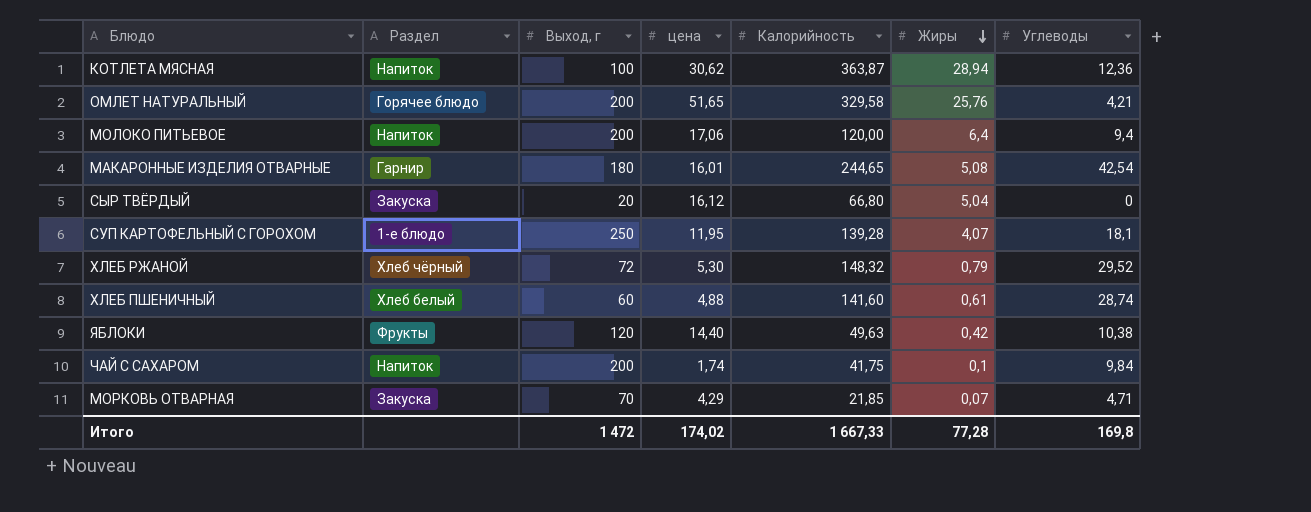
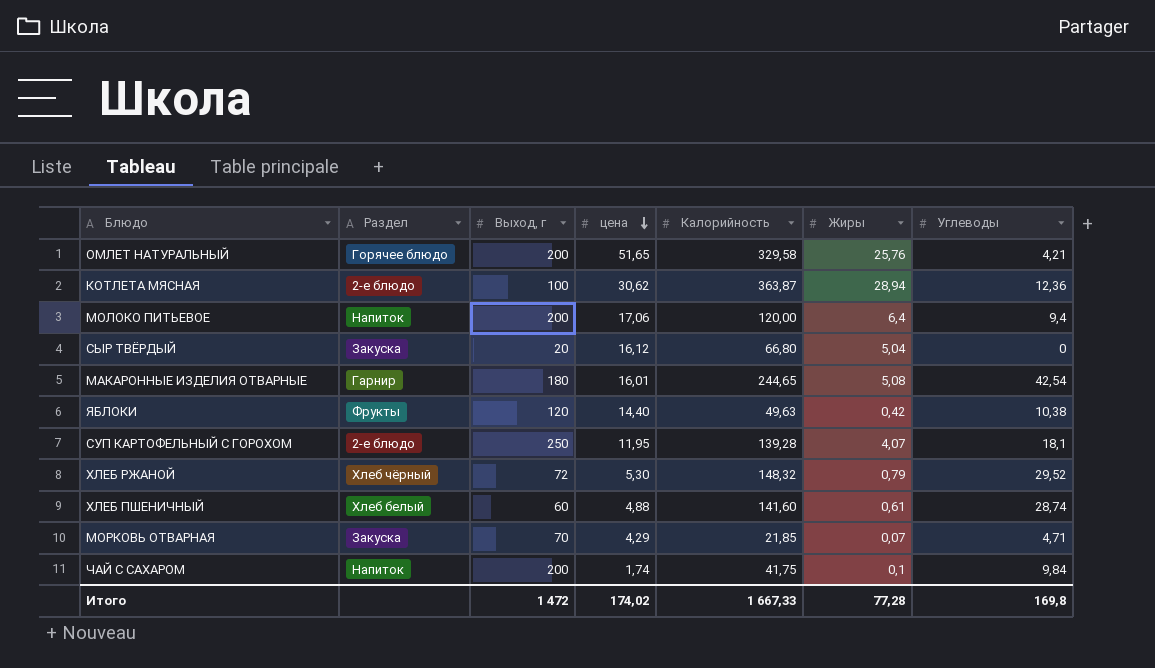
row order: Жиры descending -> цена descending
КОТЛЕТА МЯСНАЯ | Раздел: Напиток -> 2-е блюдо
СУП КАРТОФЕЛЬНЫЙ С ГОРОХОМ | Раздел: 1-е блюдо -> 2-е блюдо

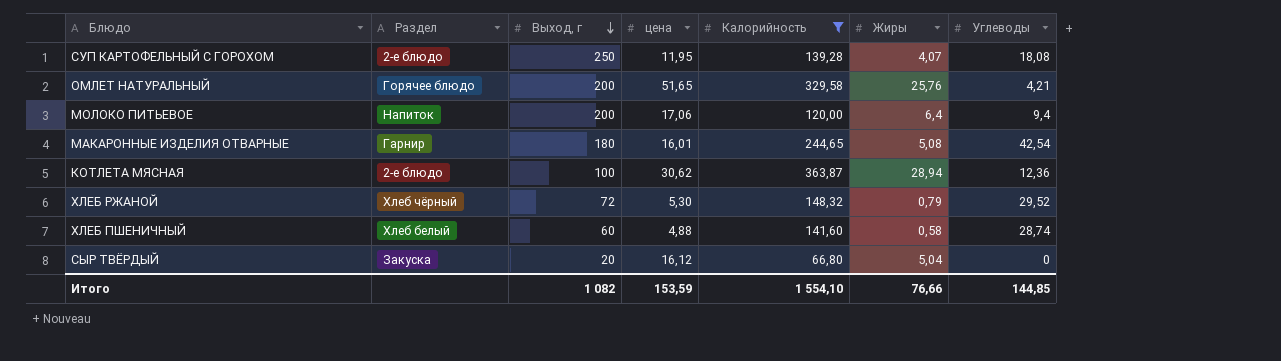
filter: none -> Калорийность >= 66,80
row order: цена descending -> Выход, г descending
СУП КАРТОФЕЛЬНЫЙ С ГОРОХОМ | Углеводы: 18,1 -> 18,08
ХЛЕБ ПШЕНИЧНЫЙ | Жиры: 0,61 -> 0,58
Итого | Выход, г: 1 472 -> 1 082
Итого | цена: 174,02 -> 153,59
Итого | Калорийность: 1 667,33 -> 1 554,10
Итого | Жиры: 77,28 -> 76,66
Итого | Углеводы: 169,8 -> 144,85

